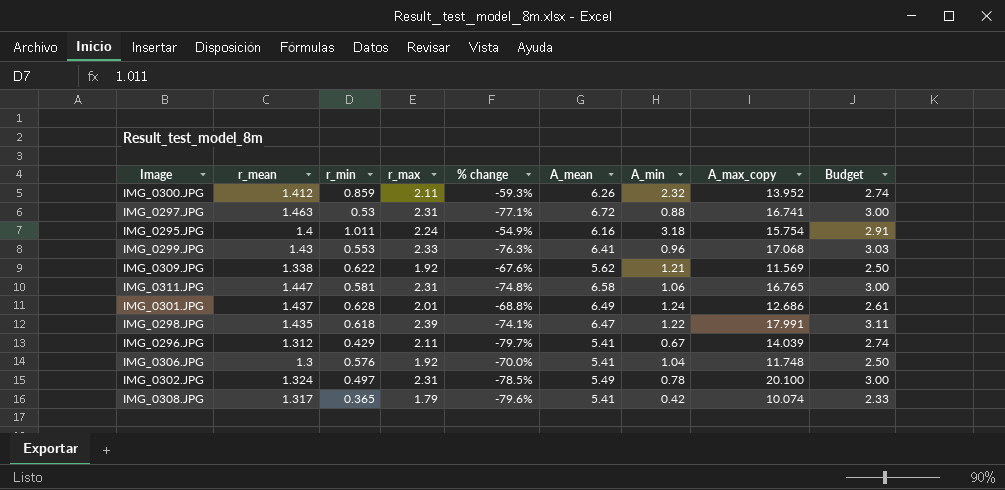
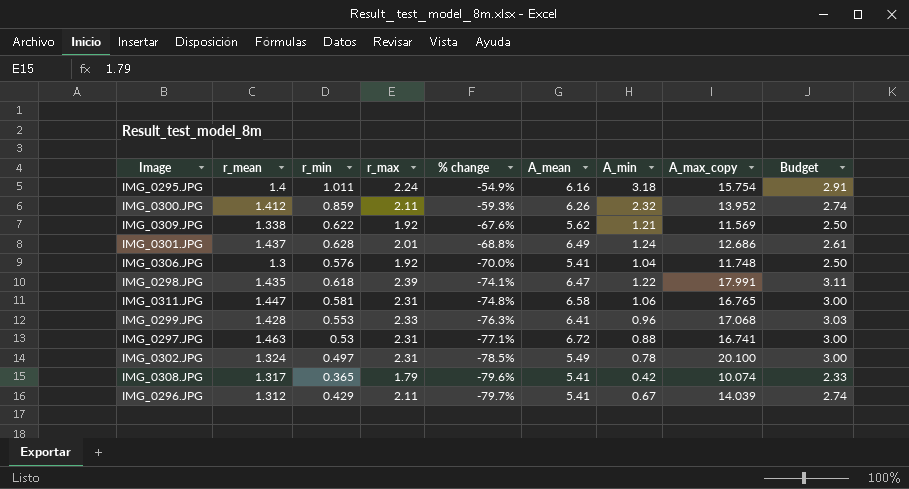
row order: none -> % change descending
IMG_0299.JPG | r_mean: 1.43 -> 1.428

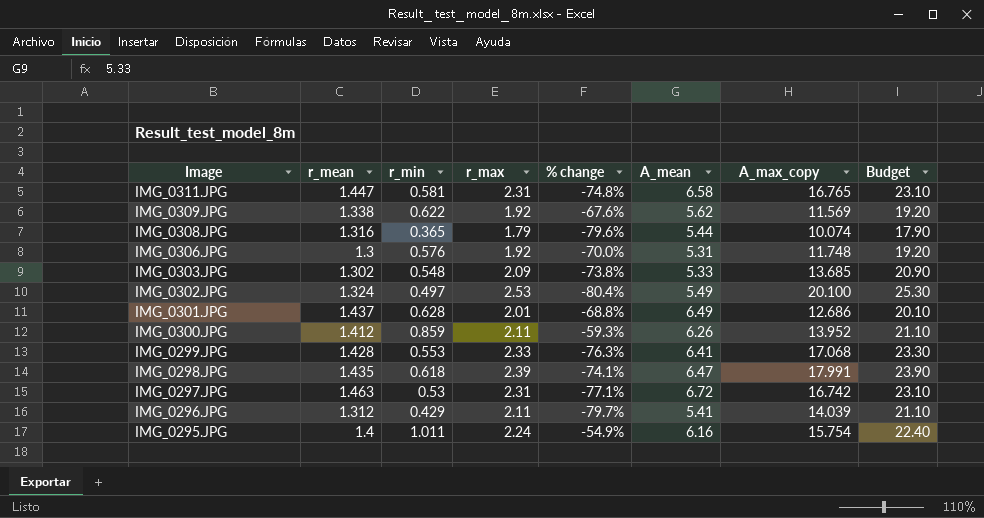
row order: % change descending -> Image descending
column A_min | position: 7 -> none
column Budget | formula: [r_max] * 1.3 -> [r_max] * 10
IMG_0308.JPG | r_mean: 1.317 -> 1.316
IMG_0308.JPG | A_mean: 5.41 -> 5.44
IMG_0306.JPG | A_mean: 5.41 -> 5.31
row IMG_0303.JPG: none -> 1.302 | 0.548 | 2.09 | -73.8% | 5.33 | 13.685 | 20.90
IMG_0302.JPG | r_max: 2.31 -> 2.53
IMG_0302.JPG | % change: -78.5% -> -80.4%
IMG_0297.JPG | A_max_copy: 16.741 -> 16.742

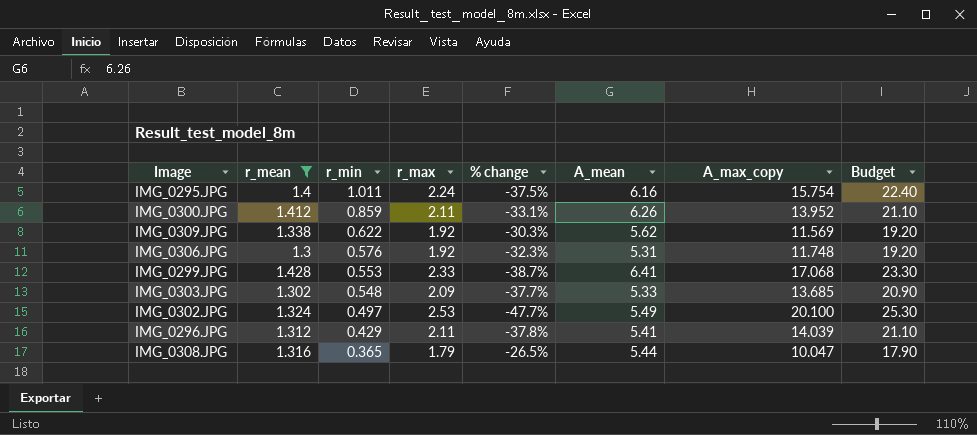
filter: none -> r_mean <= 1.428
row order: Image descending -> r_min descending
column % change | formula: ([r_min] - [r_max]) / [r_max] -> ([r_mean] - [r_max]) / [r_max]
IMG_0308.JPG | A_max_copy: 10.074 -> 10.047

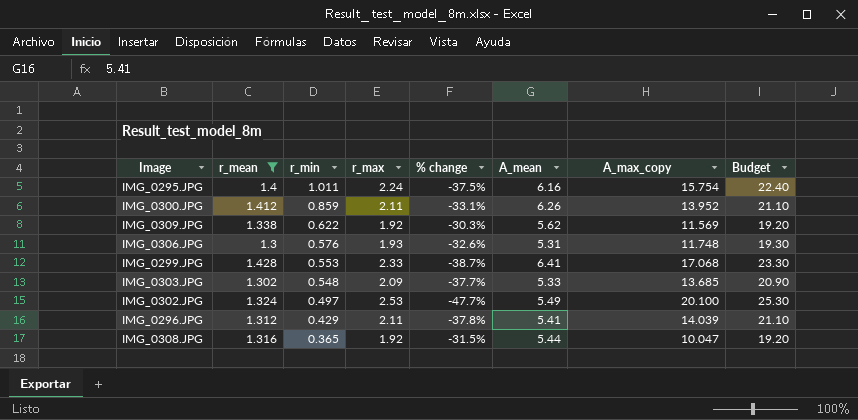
IMG_0306.JPG | r_max: 1.92 -> 1.93
IMG_0306.JPG | % change: -32.3% -> -32.6%
IMG_0306.JPG | Budget: 19.20 -> 19.30
IMG_0308.JPG | r_max: 1.79 -> 1.92
IMG_0308.JPG | % change: -26.5% -> -31.5%
IMG_0308.JPG | Budget: 17.90 -> 19.20

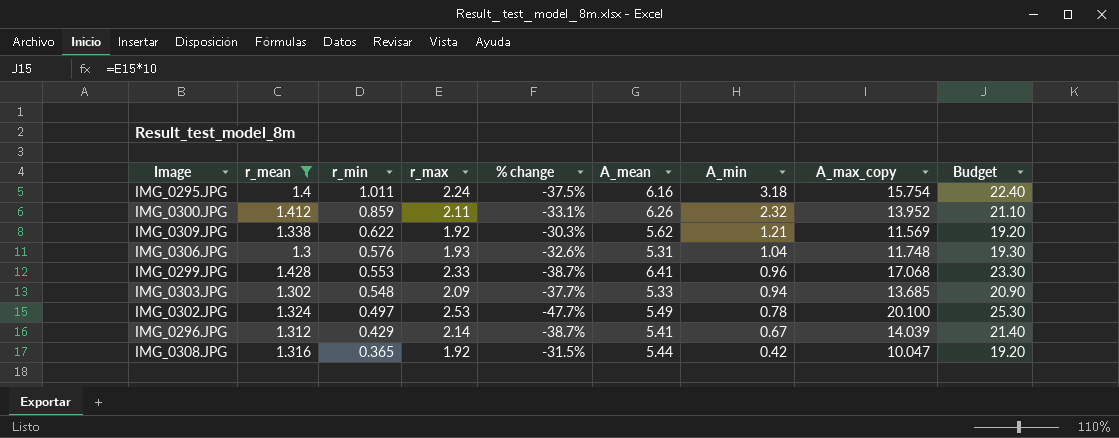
column A_min | position: none -> 7
IMG_0296.JPG | r_max: 2.11 -> 2.14
IMG_0296.JPG | % change: -37.8% -> -38.7%
IMG_0296.JPG | Budget: 21.10 -> 21.40

